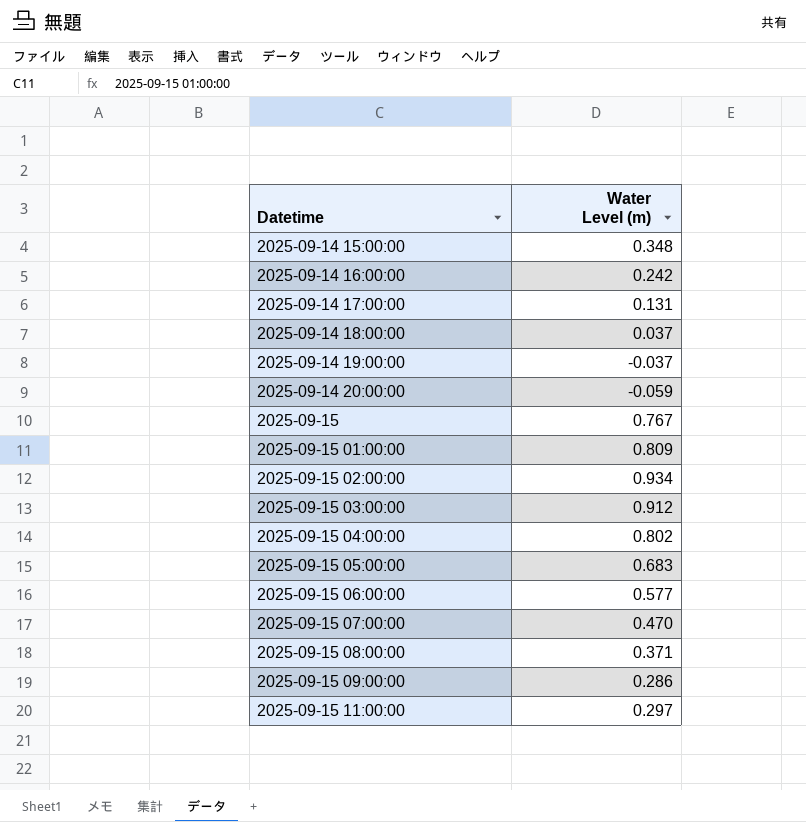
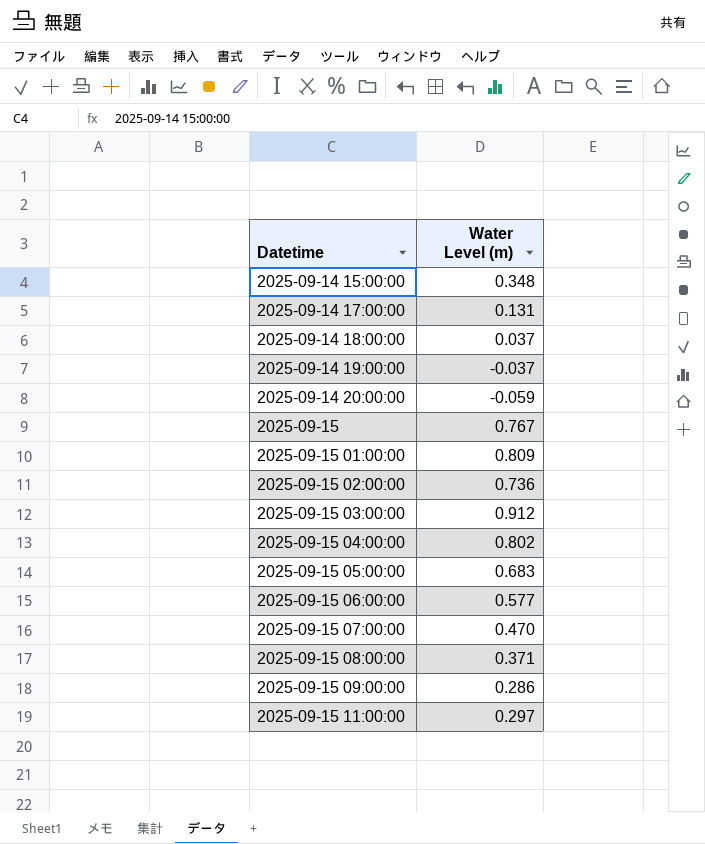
row 2025-09-14 16:00:00: 0.242 -> none
2025-09-15 02:00:00 | Water Level (m): 0.934 -> 0.736

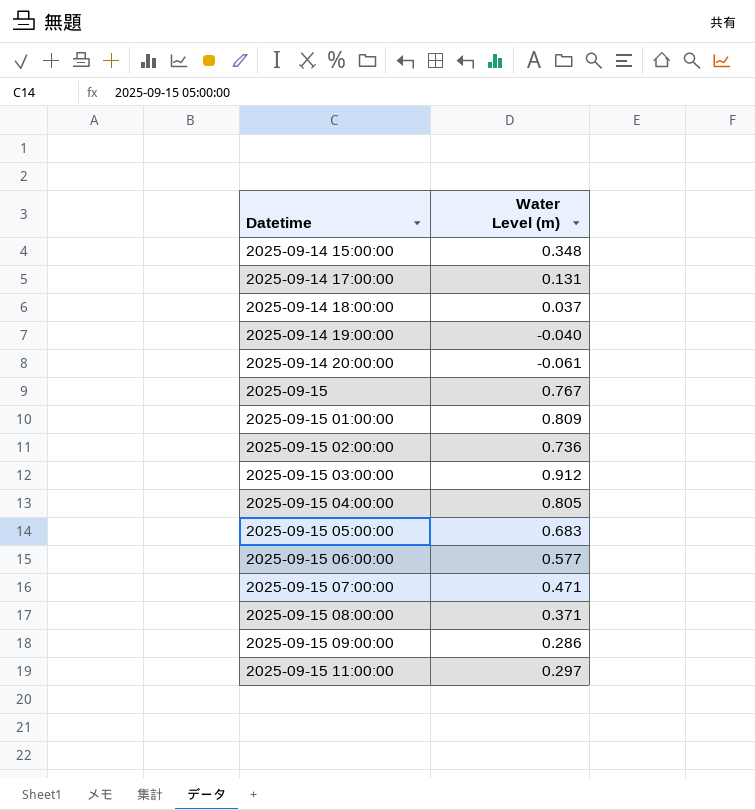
2025-09-14 19:00:00 | Water Level (m): -0.037 -> -0.040
2025-09-14 20:00:00 | Water Level (m): -0.059 -> -0.061
2025-09-15 04:00:00 | Water Level (m): 0.802 -> 0.805
2025-09-15 07:00:00 | Water Level (m): 0.470 -> 0.471

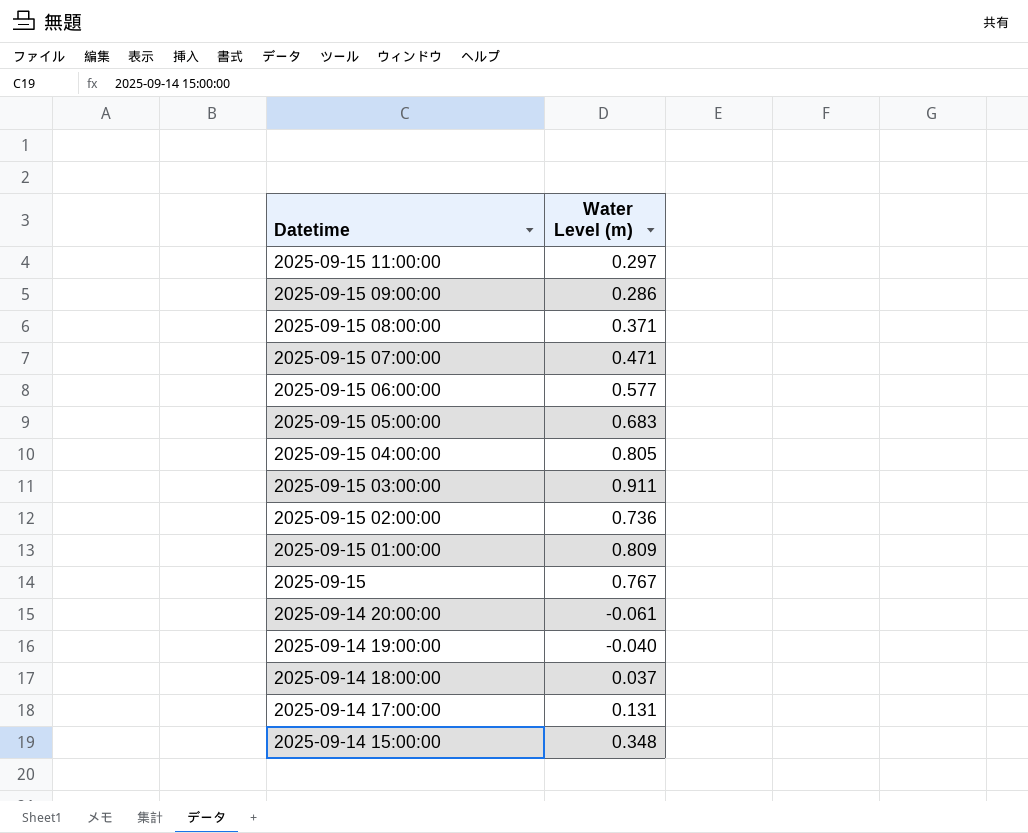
row order: Datetime ascending -> Datetime descending
2025-09-15 03:00:00 | Water Level (m): 0.912 -> 0.911

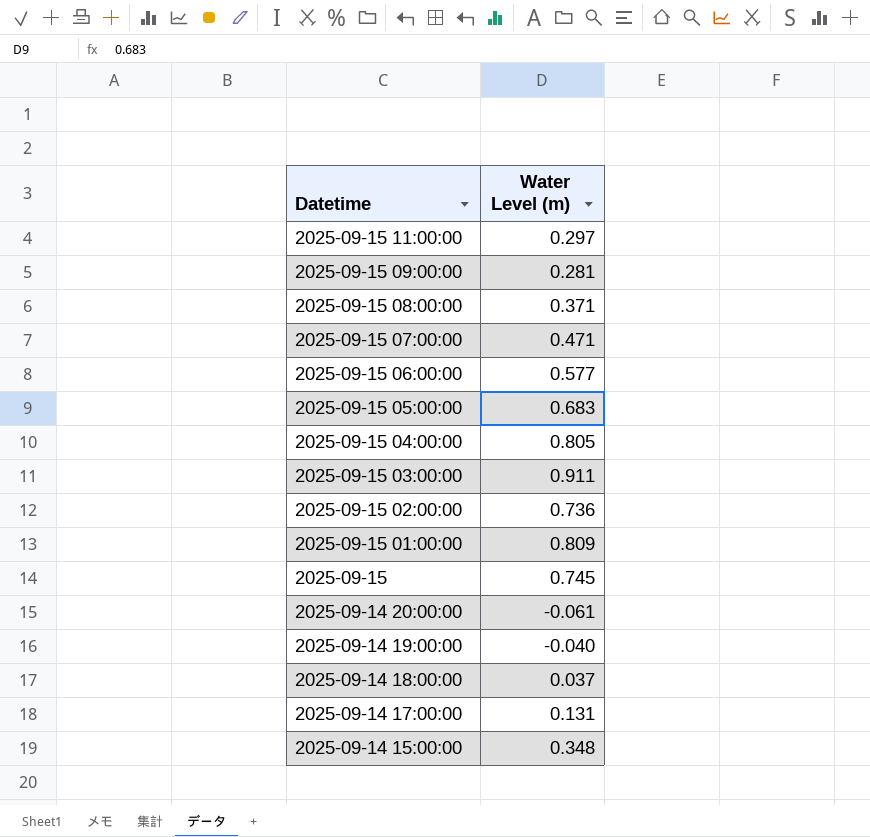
2025-09-15 09:00:00 | Water Level (m): 0.286 -> 0.281
2025-09-15 | Water Level (m): 0.767 -> 0.745

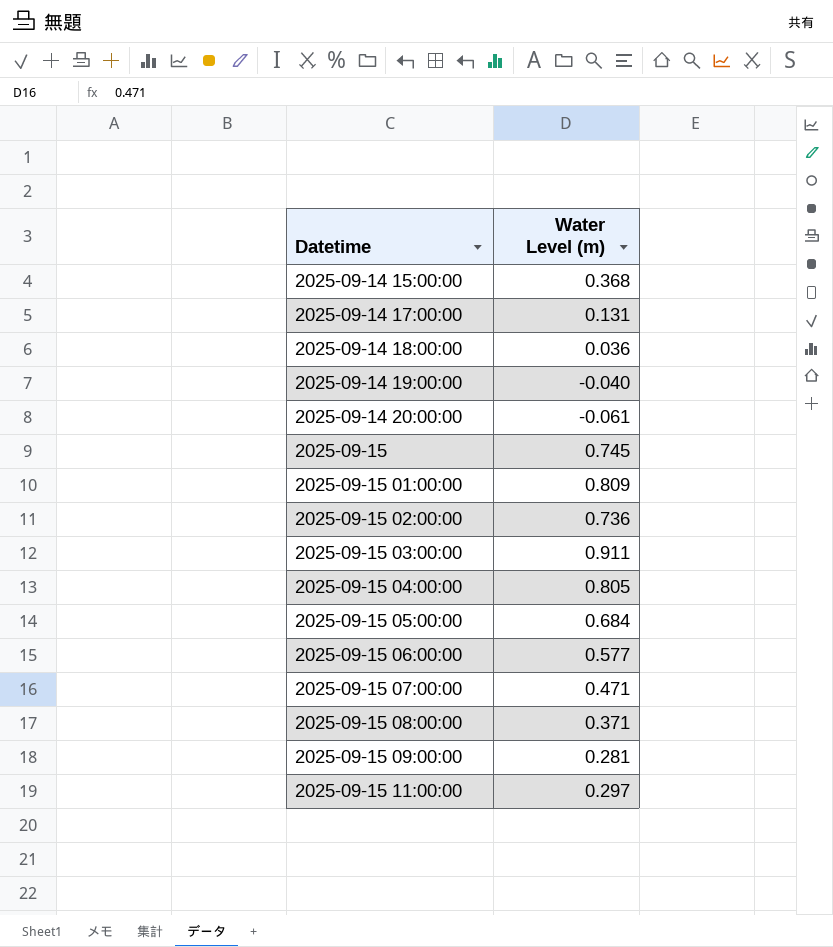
row order: Datetime descending -> Datetime ascending
2025-09-14 15:00:00 | Water Level (m): 0.348 -> 0.368
2025-09-14 18:00:00 | Water Level (m): 0.037 -> 0.036
2025-09-15 05:00:00 | Water Level (m): 0.683 -> 0.684

